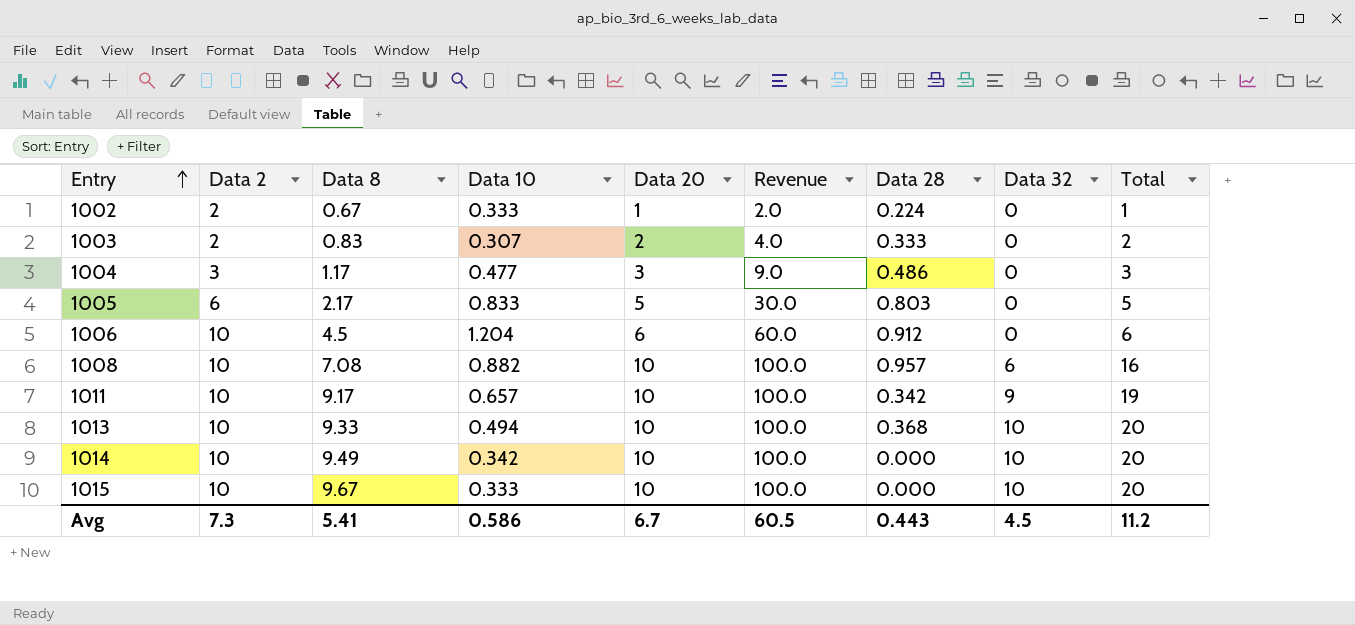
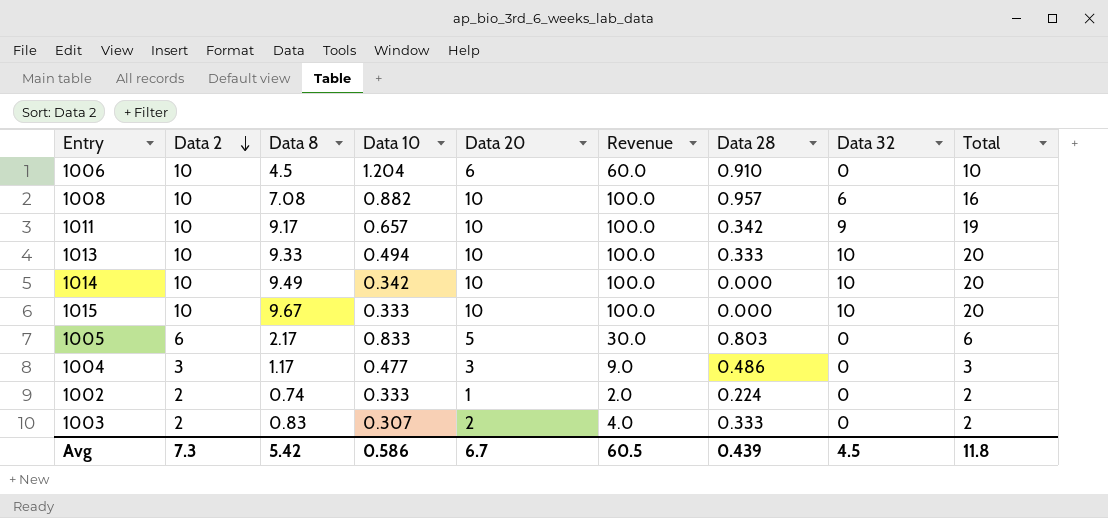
row order: Entry ascending -> Data 2 descending
column Total | formula: [Data 20] + [Data 32] -> [Data 2] + [Data 32]
1006 | Data 28: 0.912 -> 0.910
1013 | Data 28: 0.368 -> 0.333
1002 | Data 8: 0.67 -> 0.74
Avg | Data 8: 5.41 -> 5.42
Avg | Data 28: 0.443 -> 0.439
Avg | Total: 11.2 -> 11.8

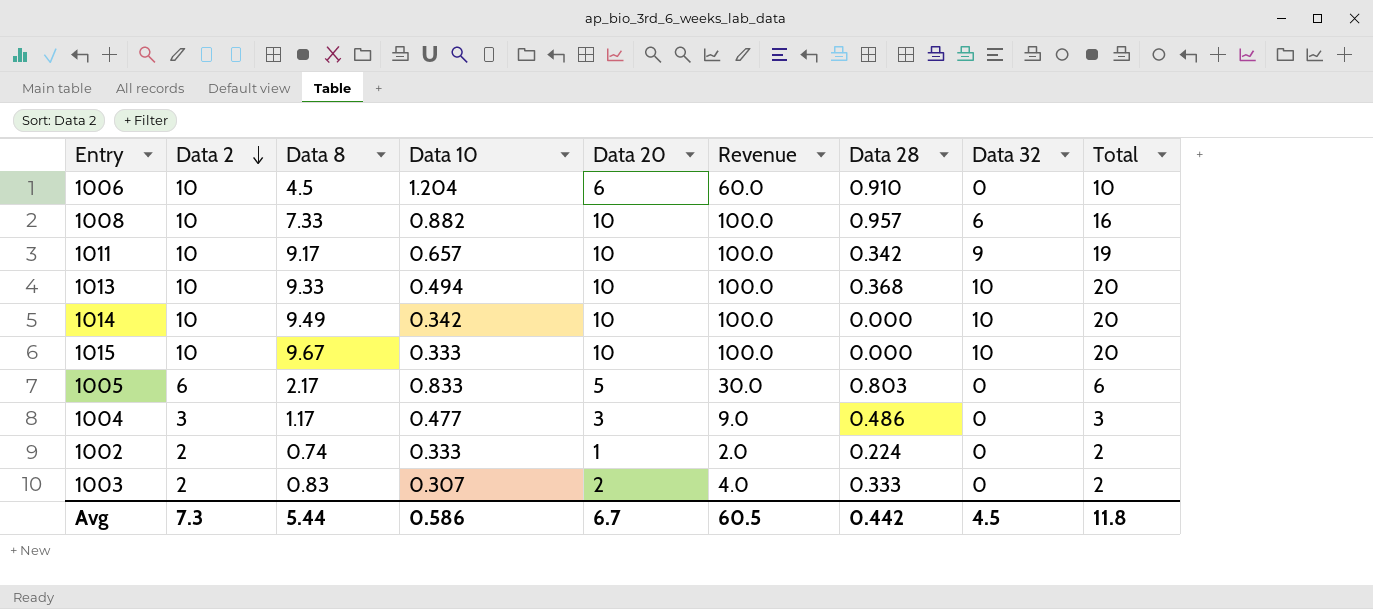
1008 | Data 8: 7.08 -> 7.33
1013 | Data 28: 0.333 -> 0.368
Avg | Data 8: 5.42 -> 5.44
Avg | Data 28: 0.439 -> 0.442

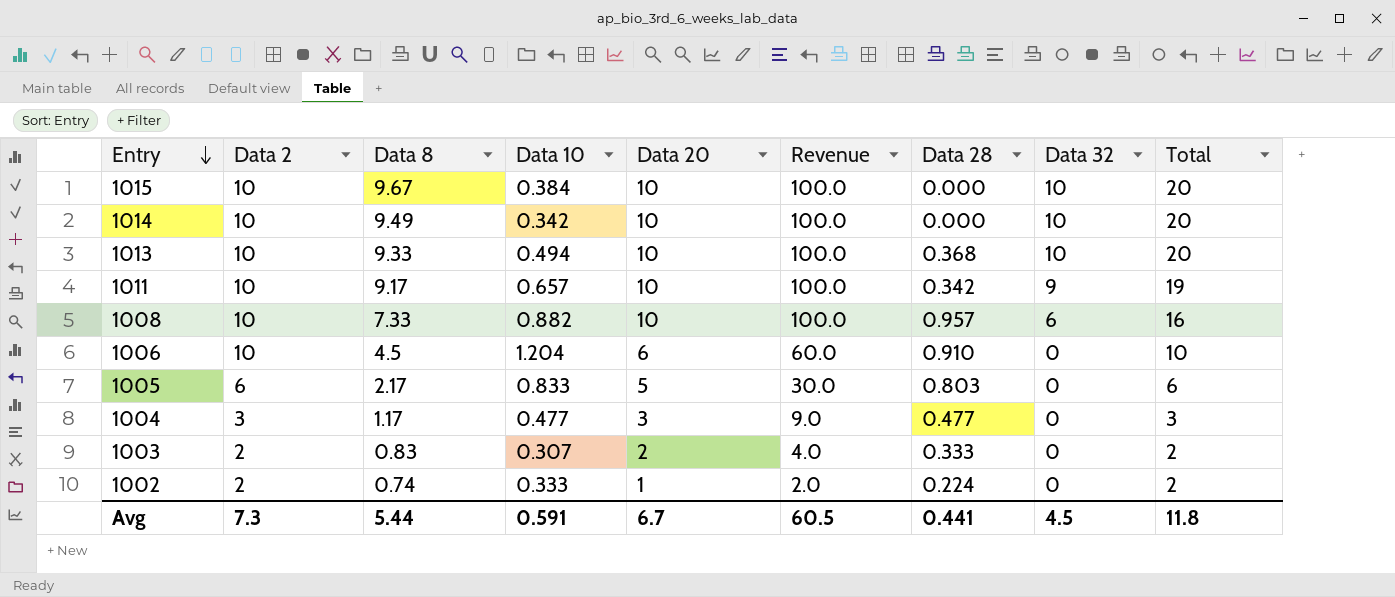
row order: Data 2 descending -> Entry descending
1015 | Data 10: 0.333 -> 0.384
1004 | Data 28: 0.486 -> 0.477
Avg | Data 10: 0.586 -> 0.591
Avg | Data 28: 0.442 -> 0.441

